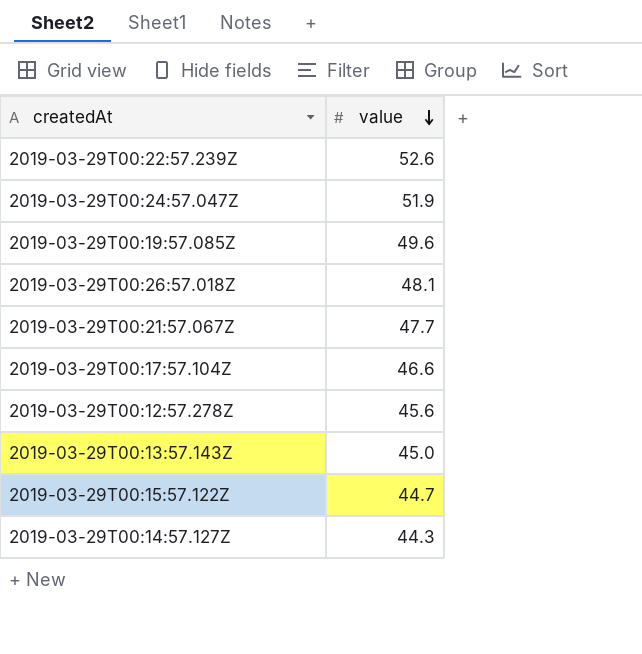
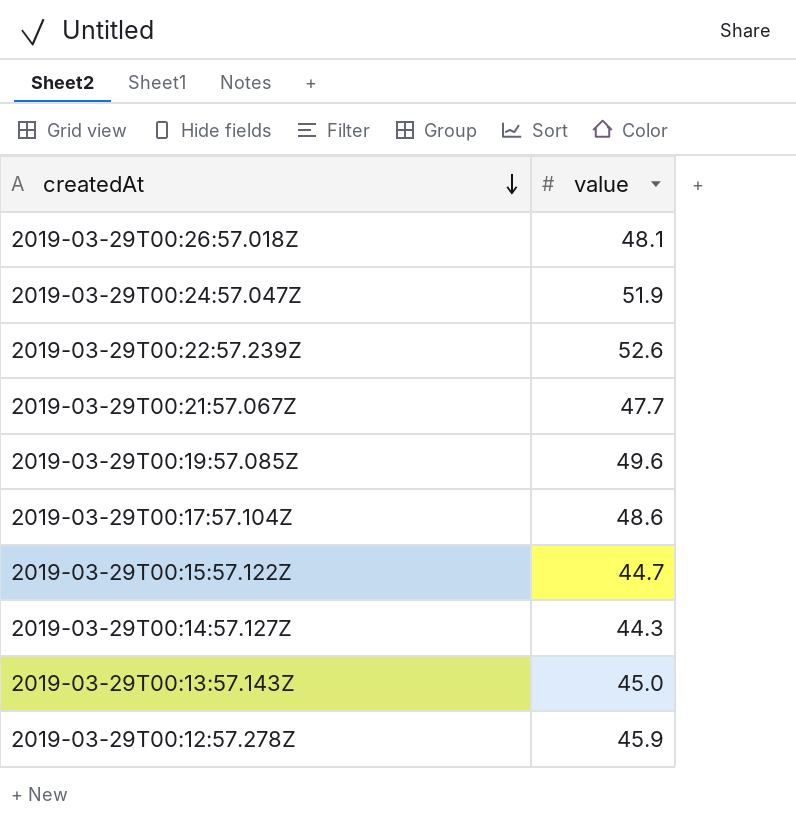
row order: value descending -> createdAt descending
2019-03-29T00:17:57.104Z | value: 46.6 -> 48.6
2019-03-29T00:12:57.278Z | value: 45.6 -> 45.9

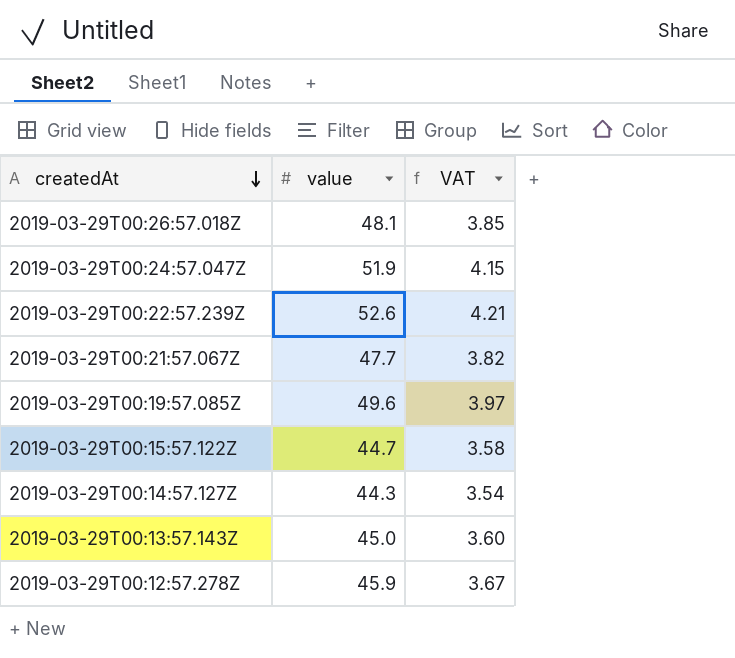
column VAT | formula: none -> [value] * 0.08
row 2019-03-29T00:17:57.104Z: 48.6 -> none

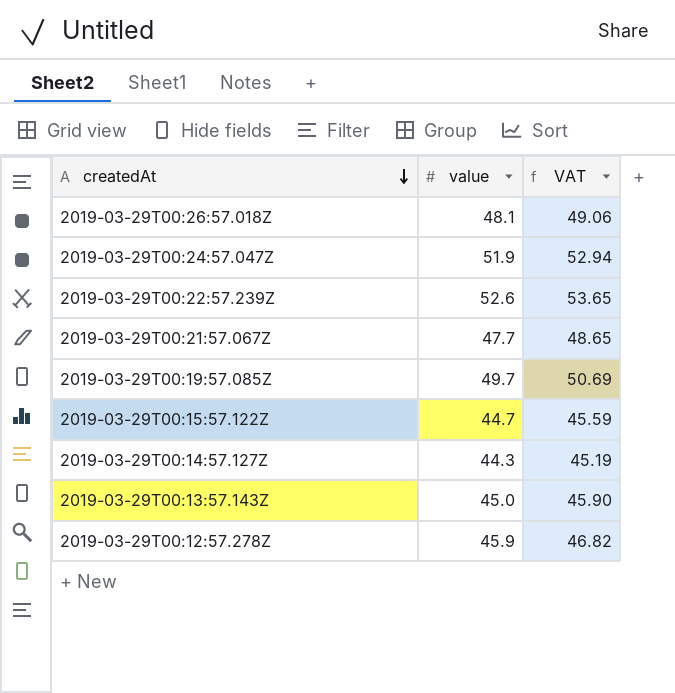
column VAT | formula: [value] * 0.08 -> [value] * 1.02
2019-03-29T00:19:57.085Z | value: 49.6 -> 49.7

